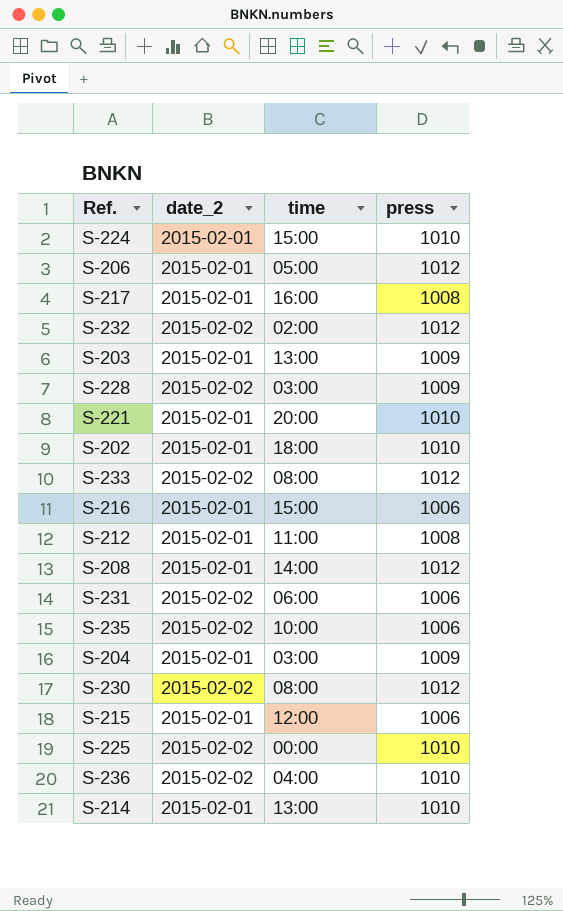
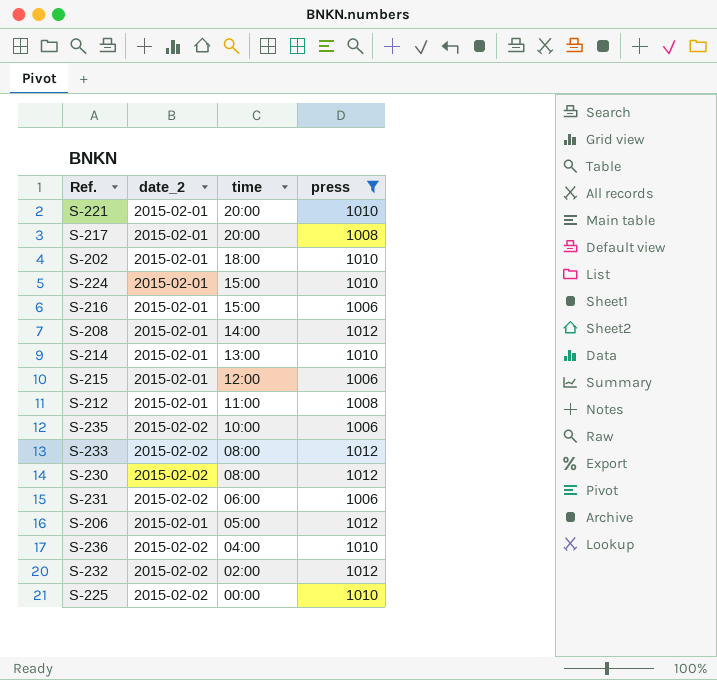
filter: none -> press != 1009
row order: none -> time descending
S-217 | time: 16:00 -> 20:00

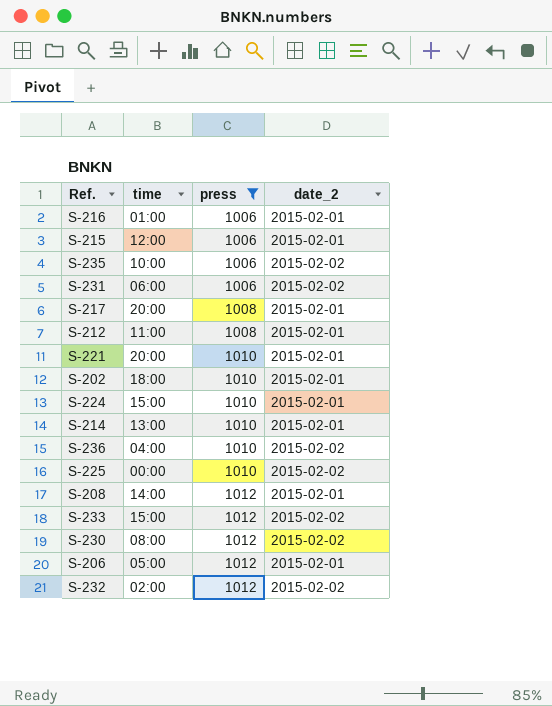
row order: time descending -> press ascending
column date_2 | position: 2 -> 4
S-216 | time: 15:00 -> 01:00
S-233 | time: 08:00 -> 15:00

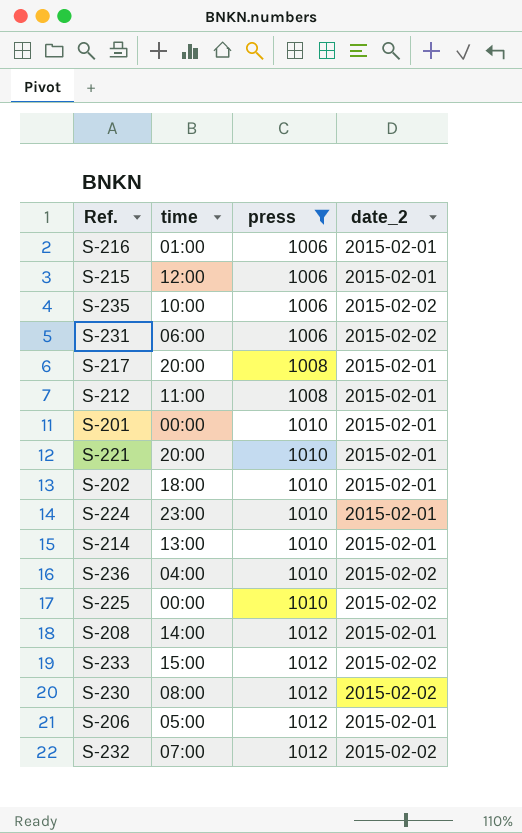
row S-201: none -> 00:00 | 1010 | 2015-02-01
S-224 | time: 15:00 -> 23:00
S-232 | time: 02:00 -> 07:00

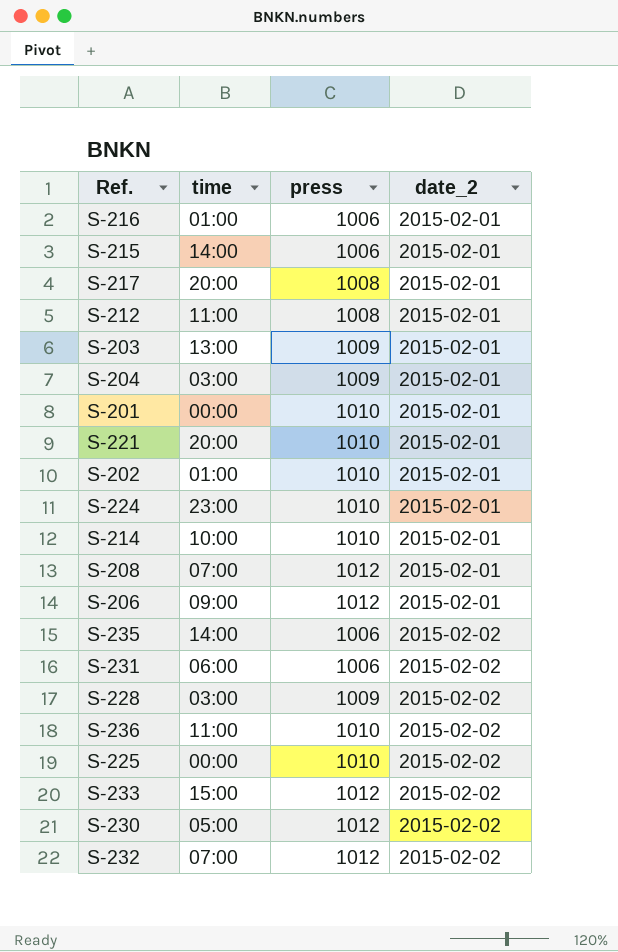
filter: press != 1009 -> none
row order: press ascending -> date_2 ascending
S-215 | time: 12:00 -> 14:00
S-202 | time: 18:00 -> 01:00
S-214 | time: 13:00 -> 10:00
S-208 | time: 14:00 -> 07:00
S-206 | time: 05:00 -> 09:00
S-235 | time: 10:00 -> 14:00
S-236 | time: 04:00 -> 11:00
S-230 | time: 08:00 -> 05:00

